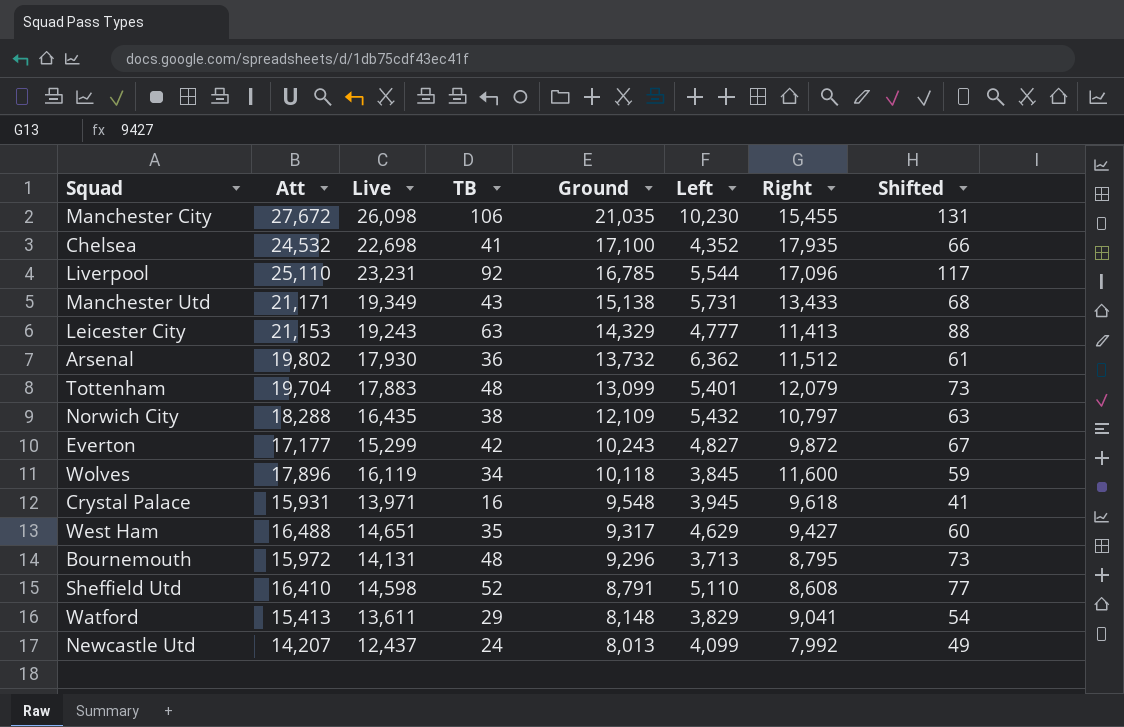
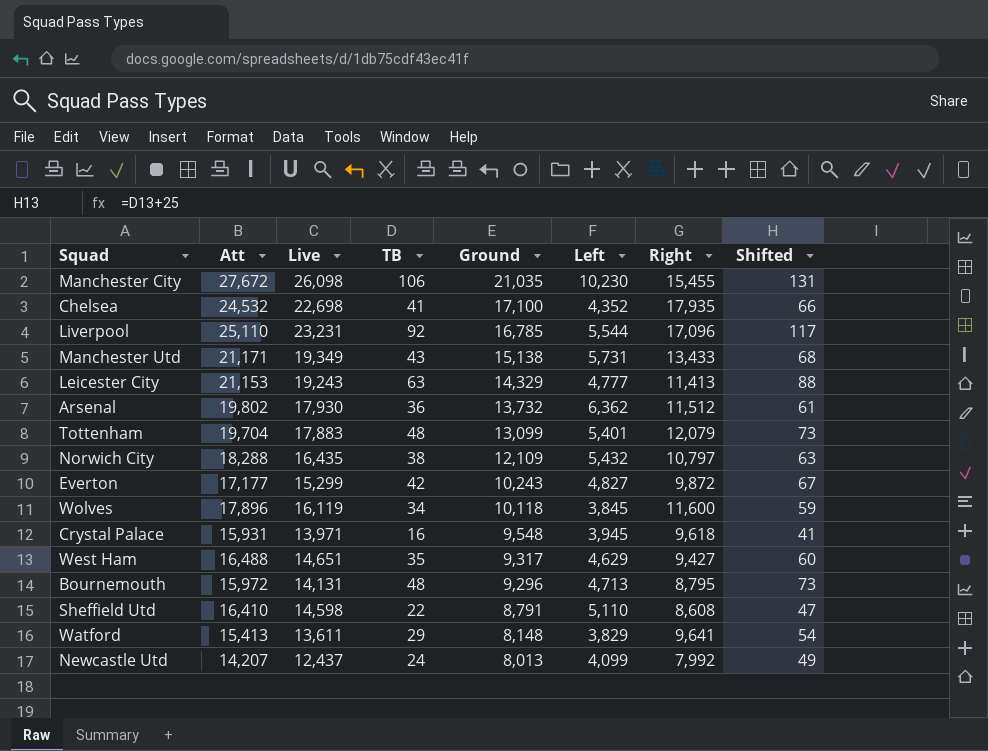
Bournemouth | Left: 3,713 -> 4,713
Sheffield Utd | TB: 52 -> 22
Sheffield Utd | Shifted: 77 -> 47
Watford | Right: 9,041 -> 9,641

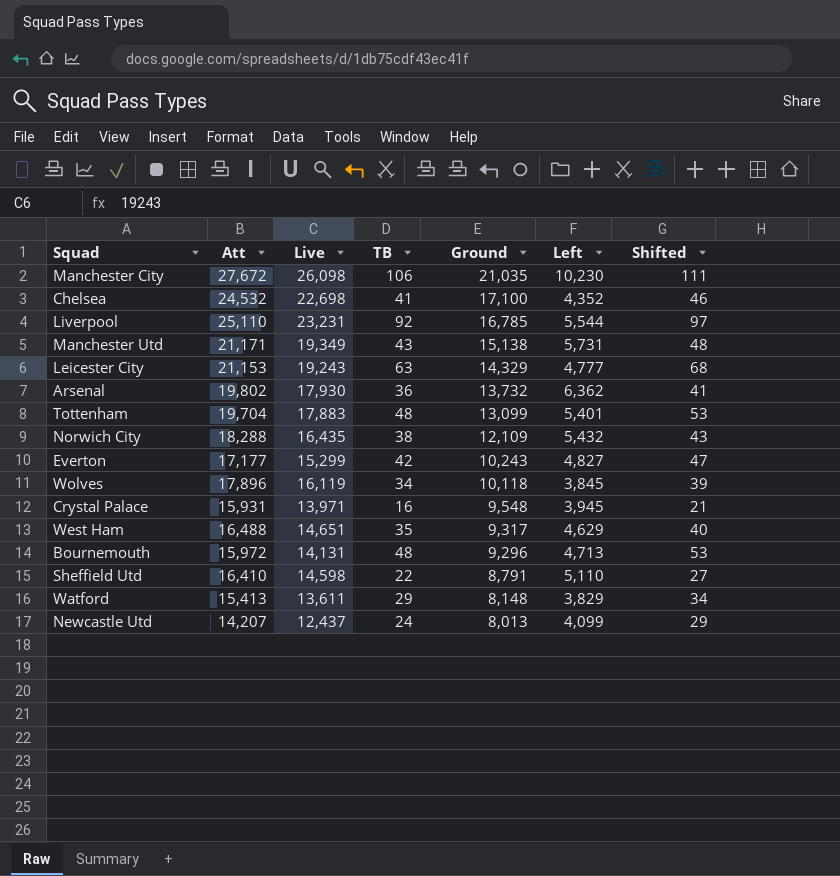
column Right | position: 7 -> none
column Shifted | formula: [TB] + 25 -> [TB] + 5

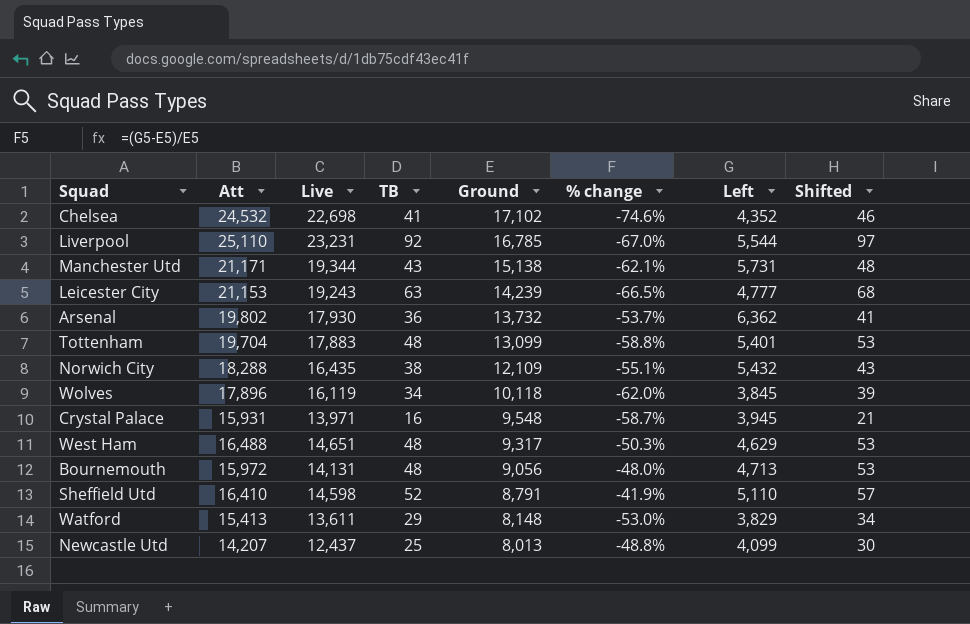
column % change | formula: none -> ([Left] - [Ground]) / [Ground]
row Manchester City: 27,672 | 26,098 | 106 | 21,035 | 10,230 | 111 -> none
row Everton: 17,177 | 15,299 | 42 | 10,243 | 4,827 | 47 -> none
Chelsea | Ground: 17,100 -> 17,102
Manchester Utd | Live: 19,349 -> 19,344
Leicester City | Ground: 14,329 -> 14,239
West Ham | TB: 35 -> 48
West Ham | Shifted: 40 -> 53
Bournemouth | Ground: 9,296 -> 9,056
Sheffield Utd | TB: 22 -> 52
Sheffield Utd | Shifted: 27 -> 57
Newcastle Utd | TB: 24 -> 25
Newcastle Utd | Shifted: 29 -> 30

